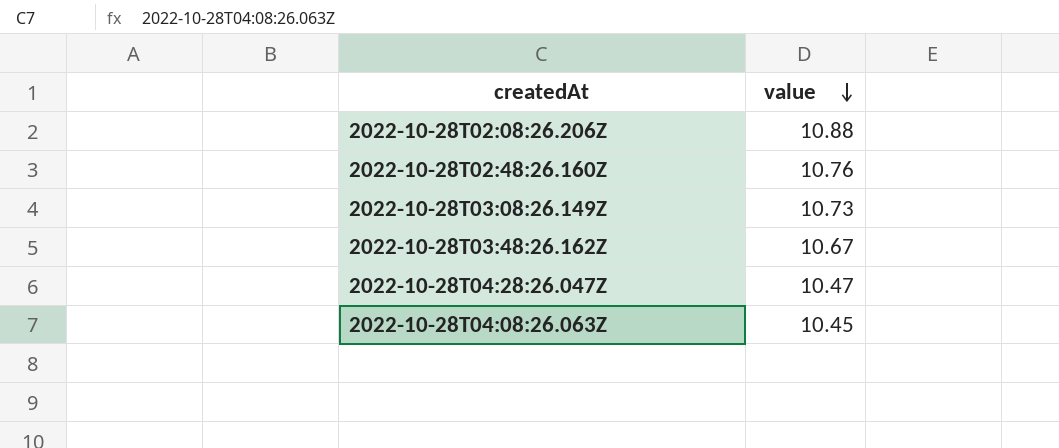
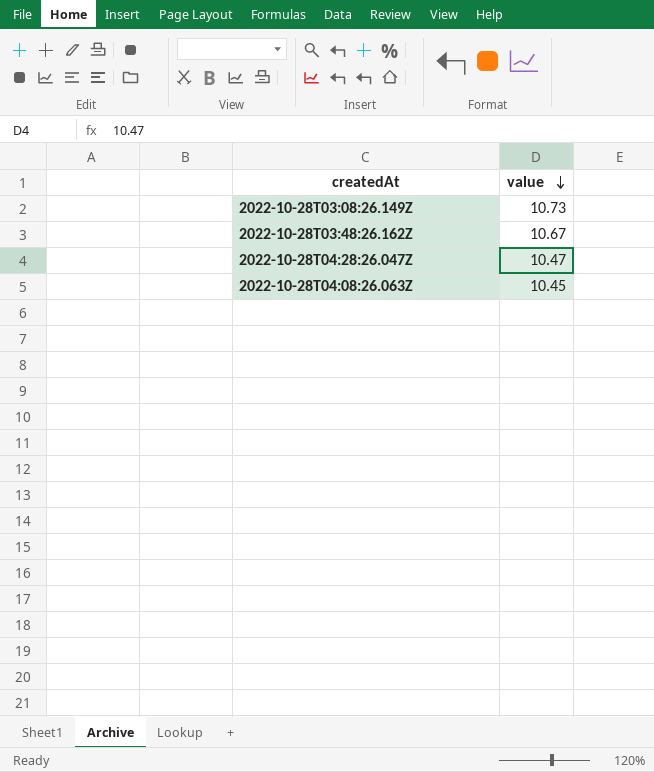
row 2022-10-28T02:08:26.206Z: 10.88 -> none
row 2022-10-28T02:48:26.160Z: 10.76 -> none

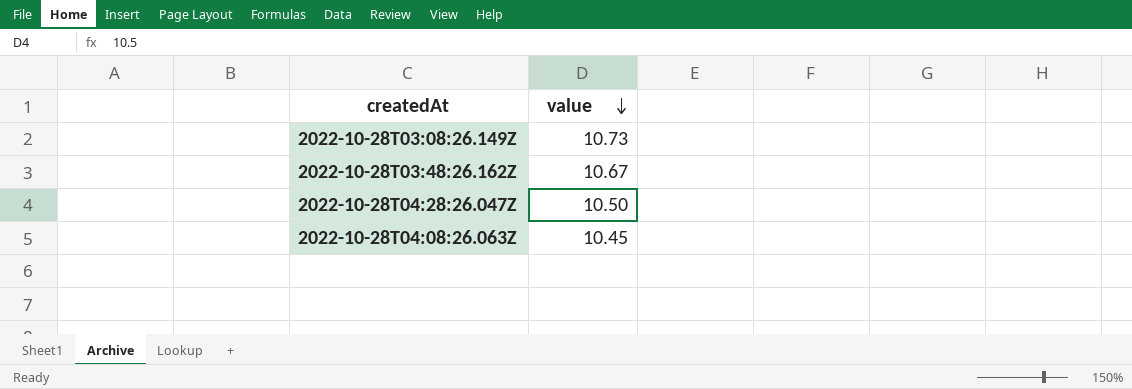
2022-10-28T04:28:26.047Z | value: 10.47 -> 10.50

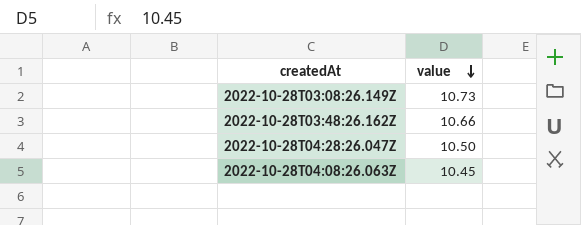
2022-10-28T03:48:26.162Z | value: 10.67 -> 10.66

